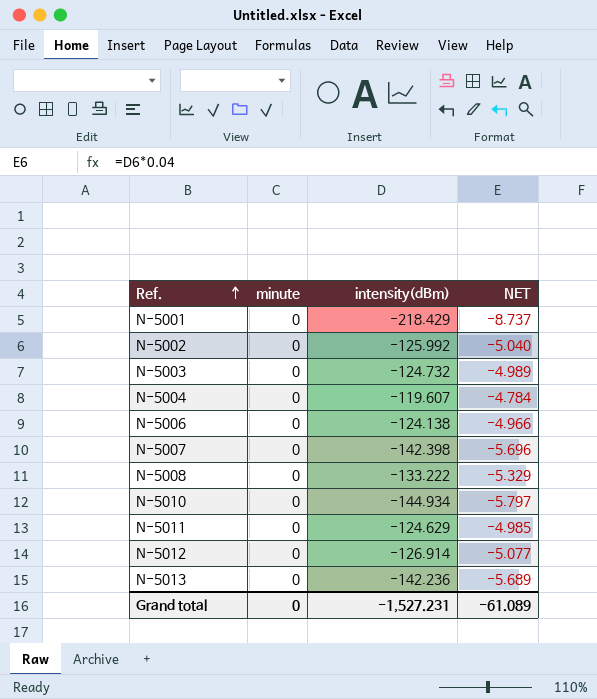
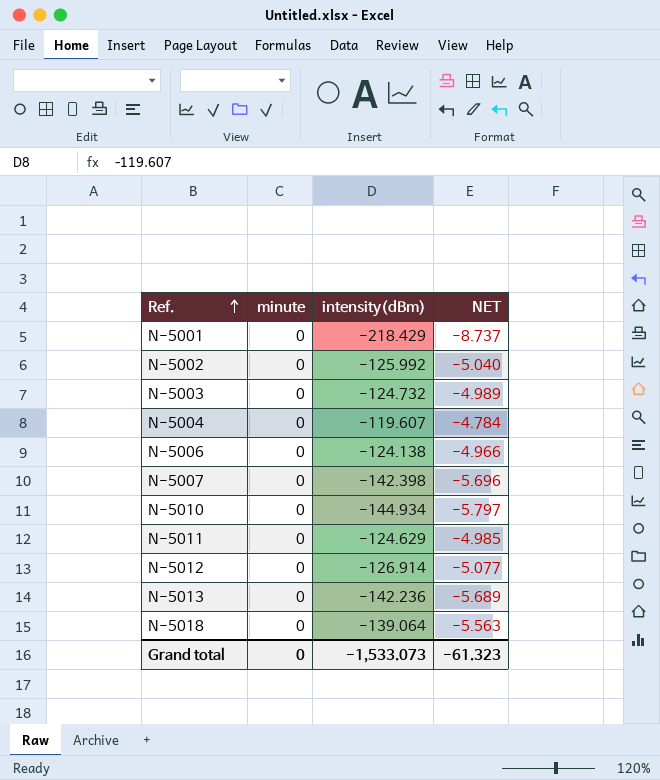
row N-5008: 0 | -133.222 | -5.329 -> none
row N-5018: none -> 0 | -139.064 | -5.563
Grand total | intensity(dBm): -1,527.231 -> -1,533.073
Grand total | NET: -61.089 -> -61.323

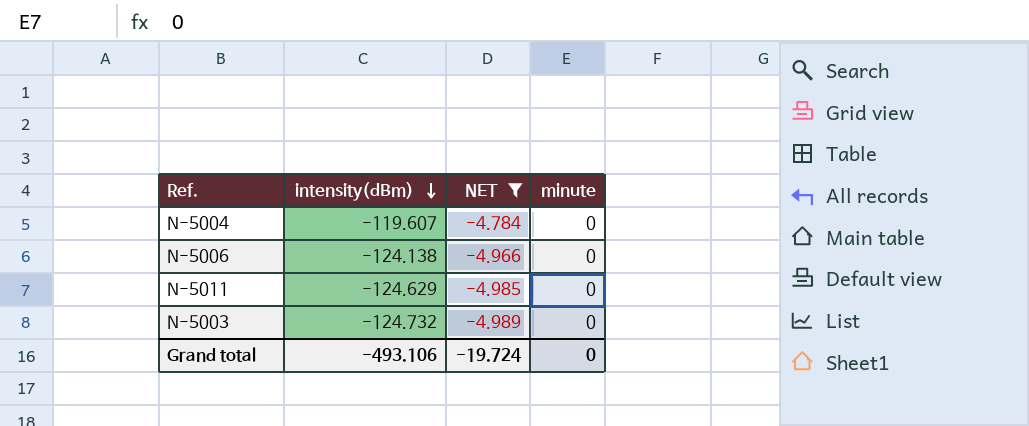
filter: none -> NET >= -4.989
row order: Ref. ascending -> intensity(dBm) descending
column minute | position: 2 -> 4
Grand total | intensity(dBm): -1,533.073 -> -493.106
Grand total | NET: -61.323 -> -19.724

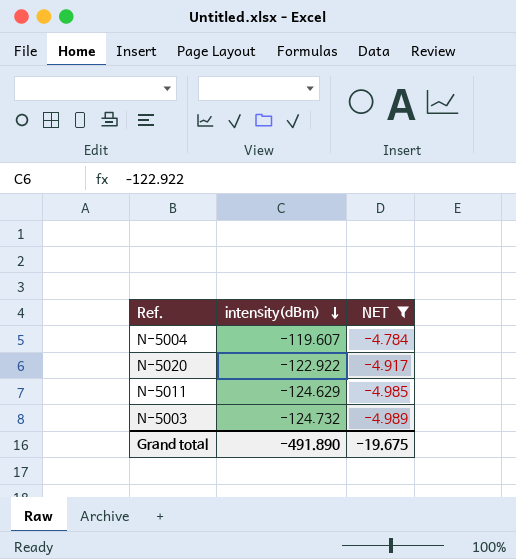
column minute | position: 4 -> none
row N-5006: -124.138 | -4.966 | 0 -> none
row N-5020: none -> -122.922 | -4.917
Grand total | intensity(dBm): -493.106 -> -491.890
Grand total | NET: -19.724 -> -19.675

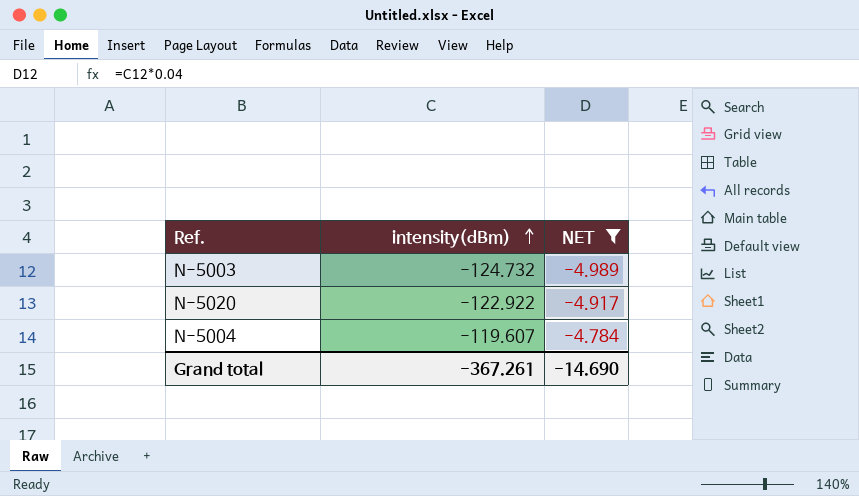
row order: intensity(dBm) descending -> intensity(dBm) ascending
row N-5011: -124.629 | -4.985 -> none
Grand total | intensity(dBm): -491.890 -> -367.261
Grand total | NET: -19.675 -> -14.690

